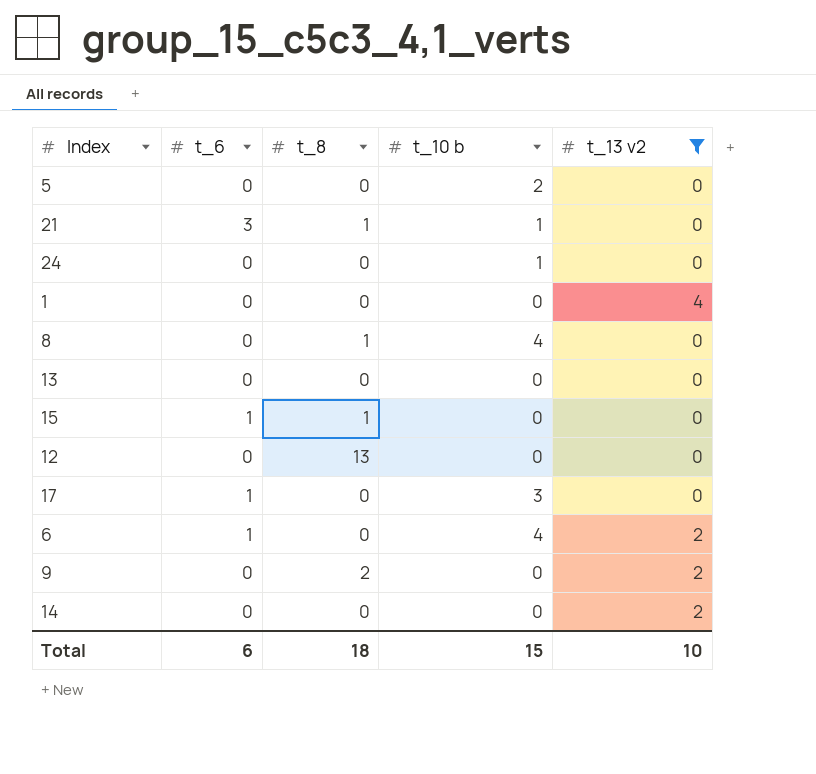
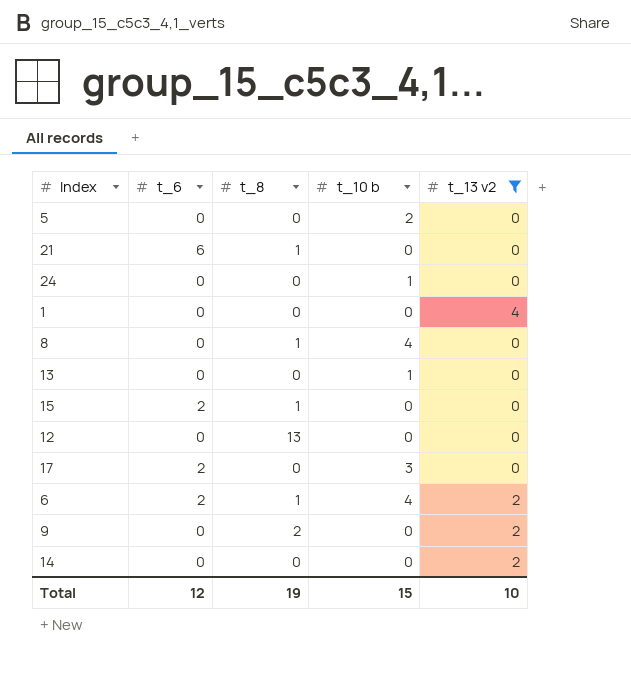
21 | t_6: 3 -> 6
21 | t_10 b: 1 -> 0
13 | t_10 b: 0 -> 1
15 | t_6: 1 -> 2
17 | t_6: 1 -> 2
6 | t_6: 1 -> 2
6 | t_8: 0 -> 1
Total | t_6: 6 -> 12
Total | t_8: 18 -> 19

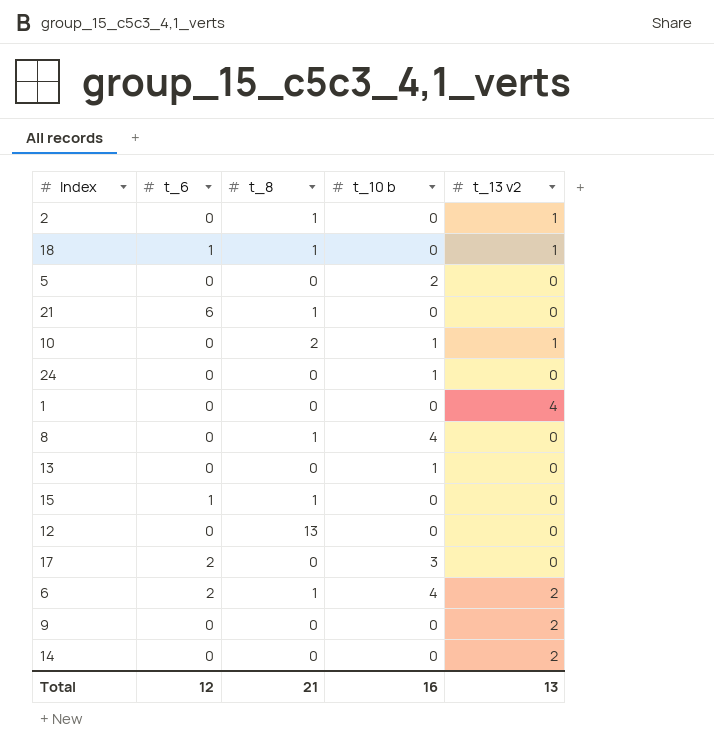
filter: t_13 v2 != 1 -> none
15 | t_6: 2 -> 1
9 | t_8: 2 -> 0
Total | t_8: 19 -> 21
Total | t_10 b: 15 -> 16
Total | t_13 v2: 10 -> 13

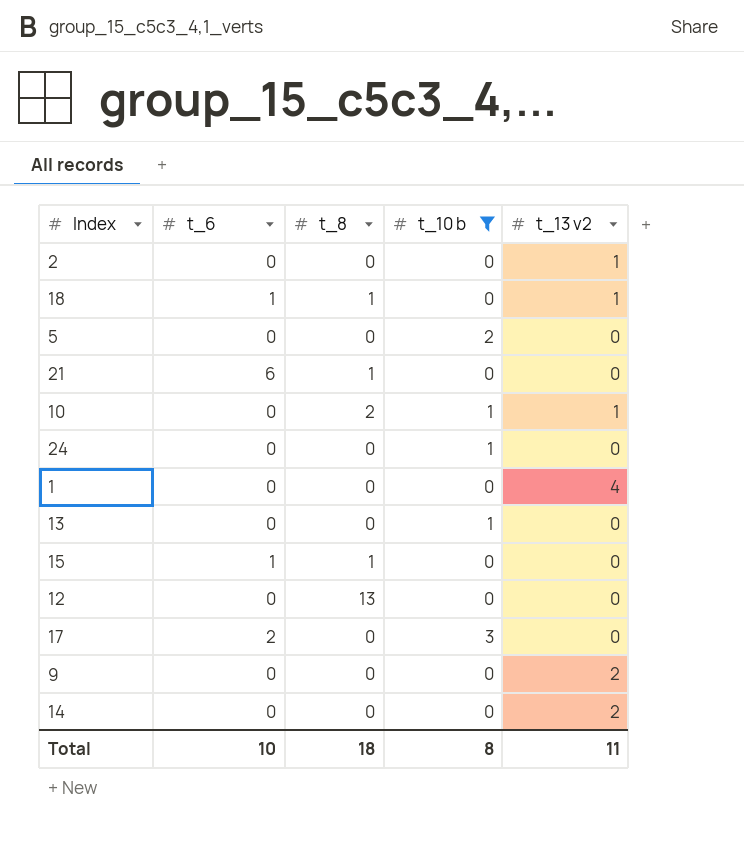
filter: none -> t_10 b != 4
2 | t_8: 1 -> 0
Total | t_6: 12 -> 10
Total | t_8: 21 -> 18
Total | t_10 b: 16 -> 8
Total | t_13 v2: 13 -> 11

